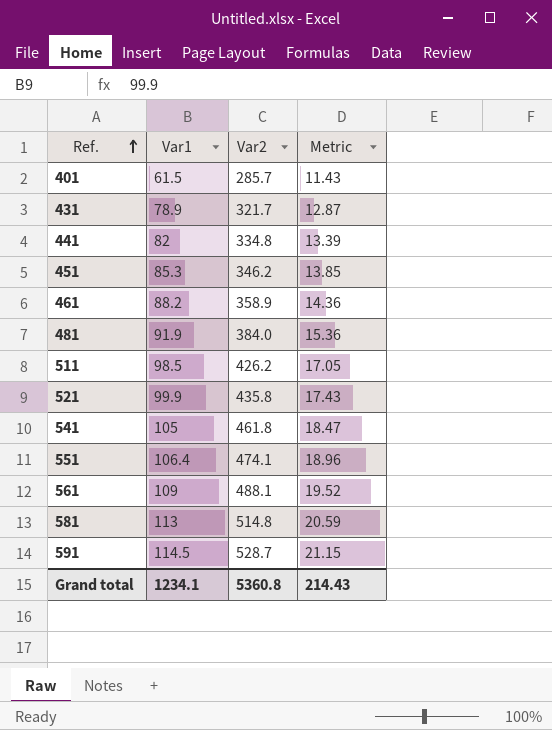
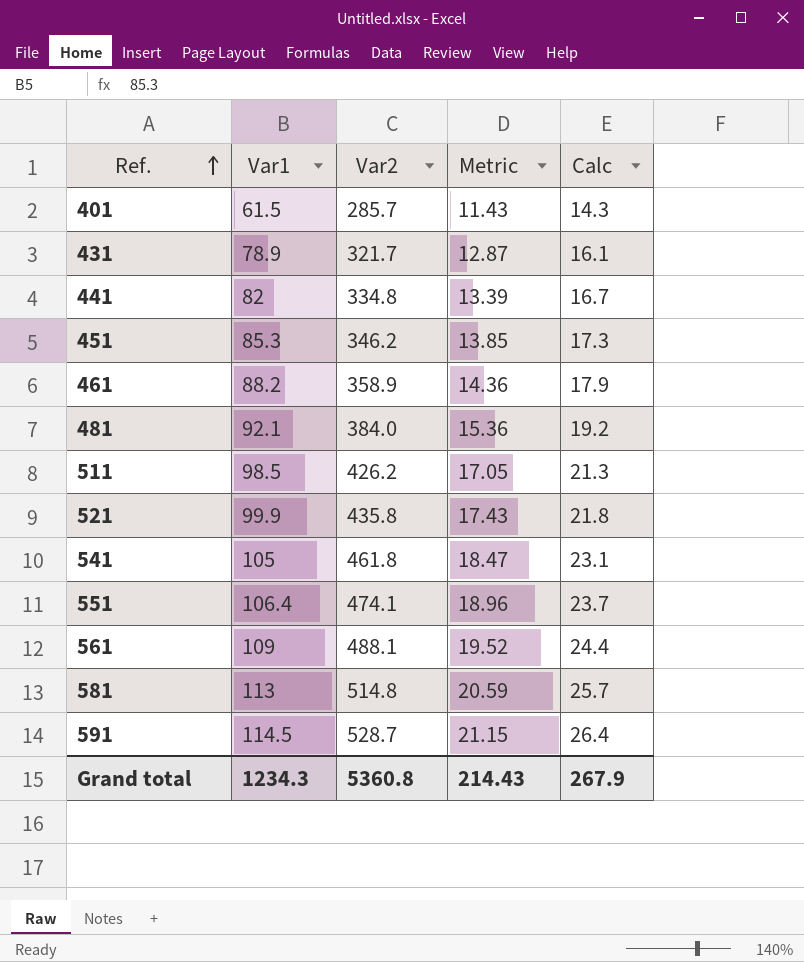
column Calc | formula: none -> [Var2] * 0.05
481 | Var1: 91.9 -> 92.1
Grand total | Var1: 1234.1 -> 1234.3

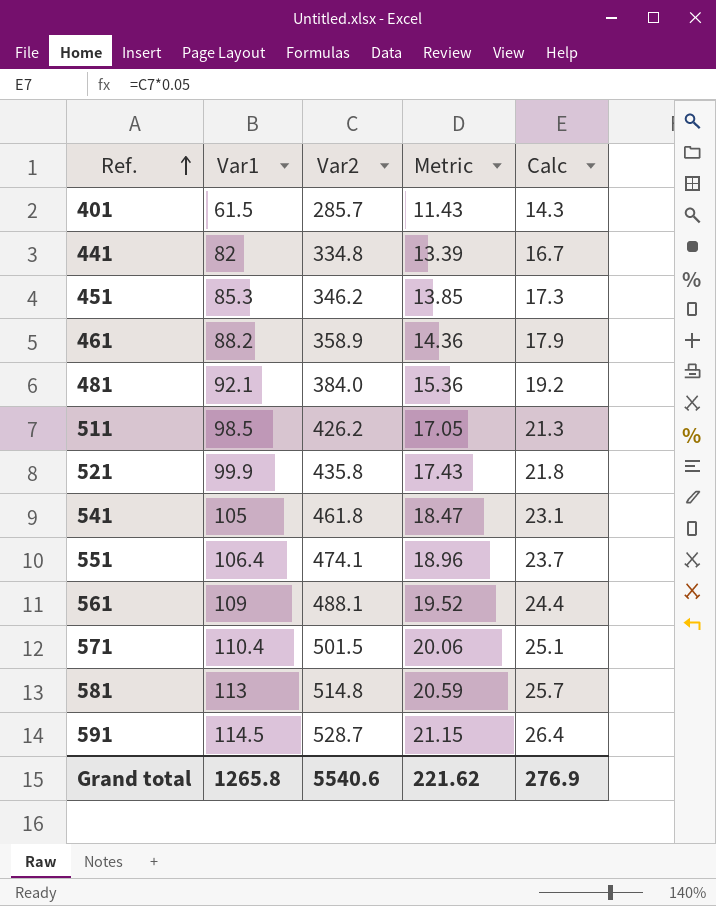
row 431: 78.9 | 321.7 | 12.87 | 16.1 -> none
row 571: none -> 110.4 | 501.5 | 20.06 | 25.1
Grand total | Var1: 1234.3 -> 1265.8
Grand total | Var2: 5360.8 -> 5540.6
Grand total | Metric: 214.43 -> 221.62
Grand total | Calc: 267.9 -> 276.9

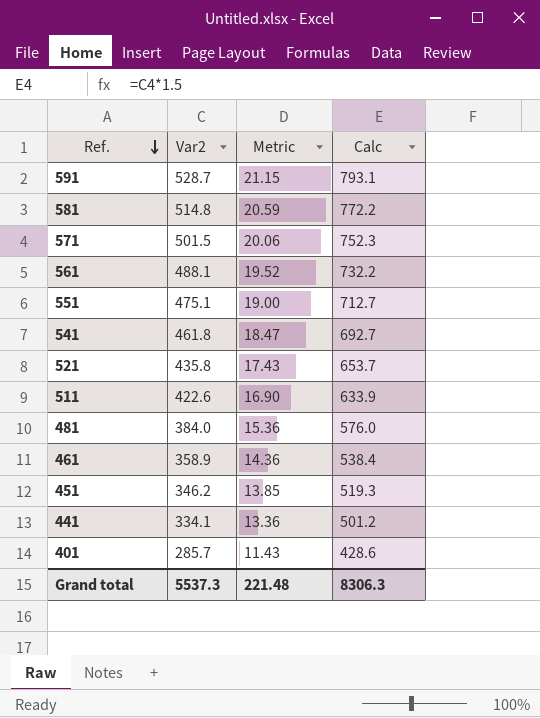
row order: Ref. ascending -> Ref. descending
column Var1 | position: 2 -> none
column Calc | formula: [Var2] * 0.05 -> [Var2] * 1.5
551 | Var2: 474.1 -> 475.1
551 | Metric: 18.96 -> 19.00
511 | Var2: 426.2 -> 422.6
511 | Metric: 17.05 -> 16.90
441 | Var2: 334.8 -> 334.1
441 | Metric: 13.39 -> 13.36
Grand total | Var2: 5540.6 -> 5537.3
Grand total | Metric: 221.62 -> 221.48
Grand total | Calc: 276.9 -> 8306.3

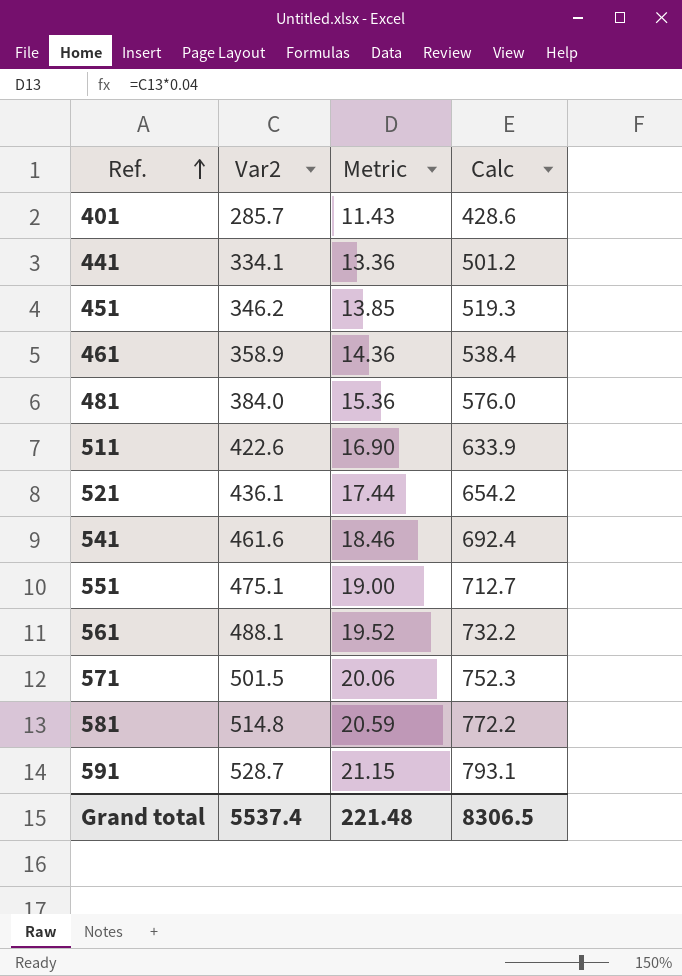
row order: Ref. descending -> Ref. ascending
521 | Var2: 435.8 -> 436.1
521 | Metric: 17.43 -> 17.44
521 | Calc: 653.7 -> 654.2
541 | Var2: 461.8 -> 461.6
541 | Metric: 18.47 -> 18.46
541 | Calc: 692.7 -> 692.4
Grand total | Var2: 5537.3 -> 5537.4
Grand total | Calc: 8306.3 -> 8306.5

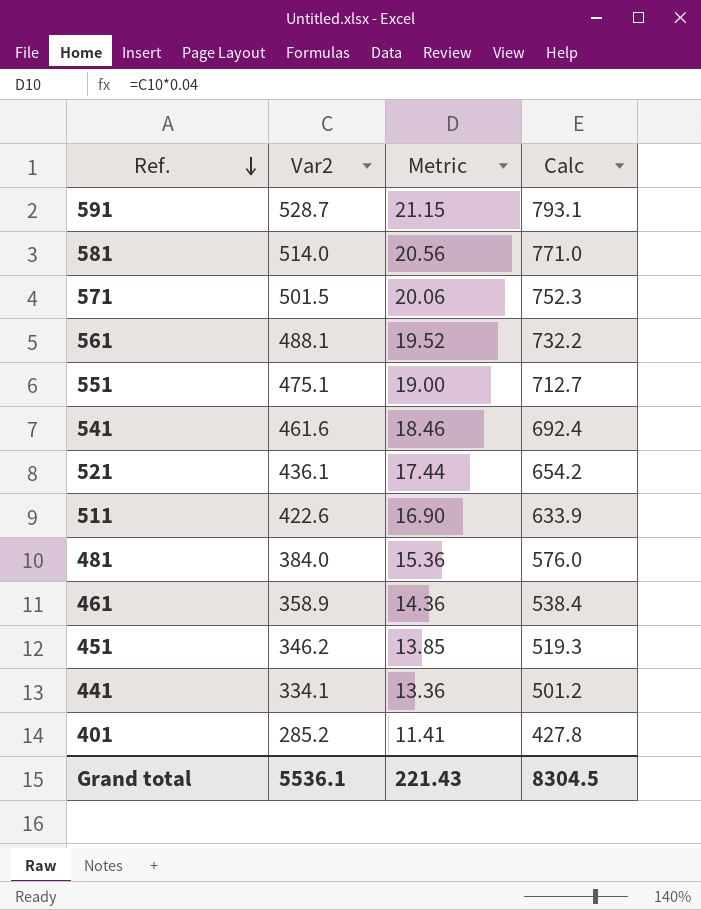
row order: Ref. ascending -> Ref. descending
581 | Var2: 514.8 -> 514.0
581 | Metric: 20.59 -> 20.56
581 | Calc: 772.2 -> 771.0
401 | Var2: 285.7 -> 285.2
401 | Metric: 11.43 -> 11.41
401 | Calc: 428.6 -> 427.8
Grand total | Var2: 5537.4 -> 5536.1
Grand total | Metric: 221.48 -> 221.43
Grand total | Calc: 8306.5 -> 8304.5

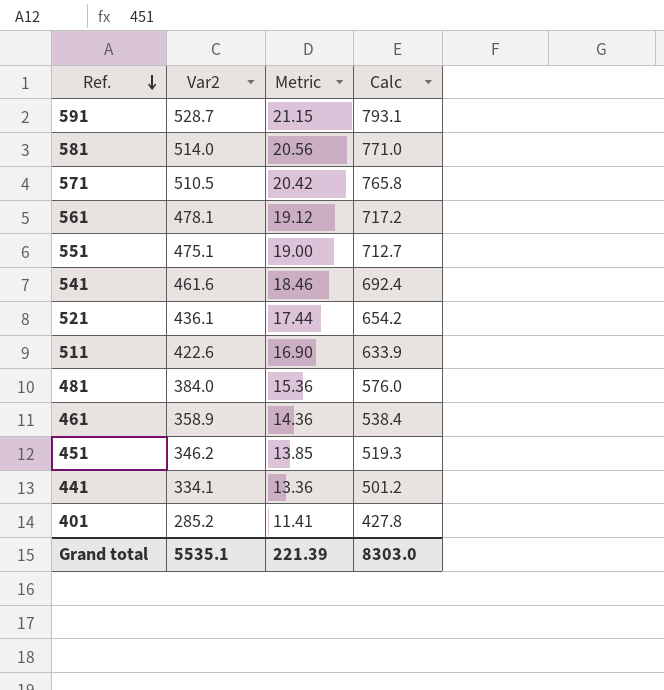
571 | Var2: 501.5 -> 510.5
571 | Metric: 20.06 -> 20.42
571 | Calc: 752.3 -> 765.8
561 | Var2: 488.1 -> 478.1
561 | Metric: 19.52 -> 19.12
561 | Calc: 732.2 -> 717.2
Grand total | Var2: 5536.1 -> 5535.1
Grand total | Metric: 221.43 -> 221.39
Grand total | Calc: 8304.5 -> 8303.0

